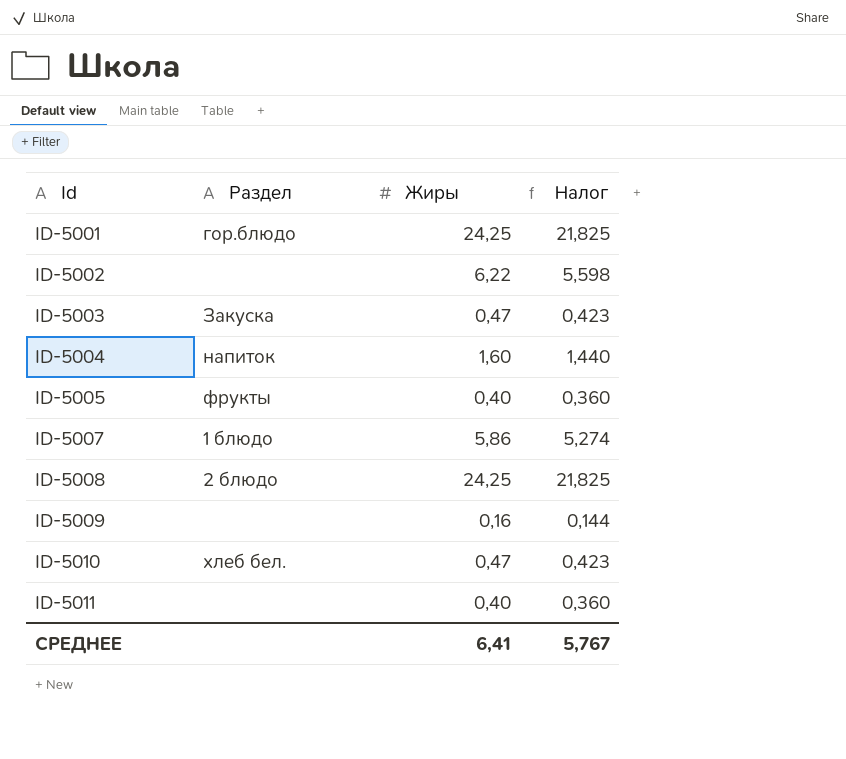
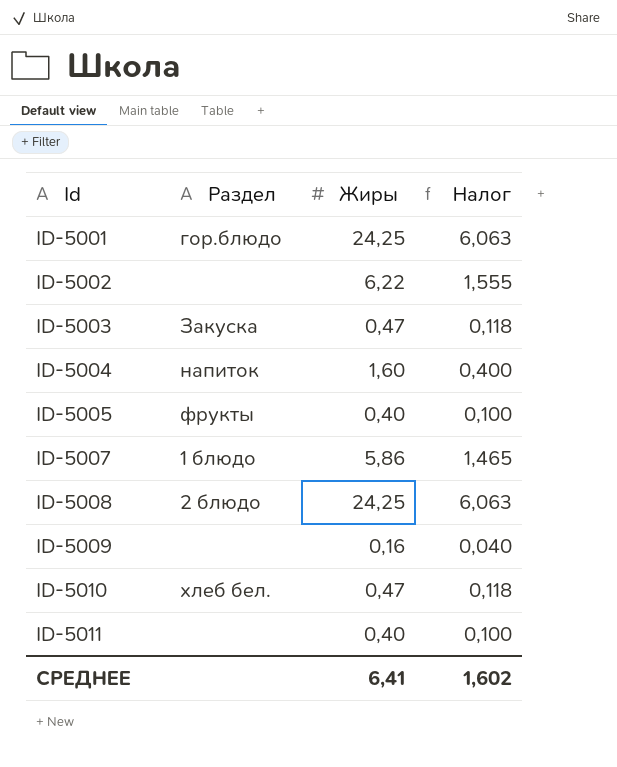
column Налог | formula: [Жиры] * 0,9 -> [Жиры] * 0,25
СРЕДНЕЕ | Налог: 5,767 -> 1,602

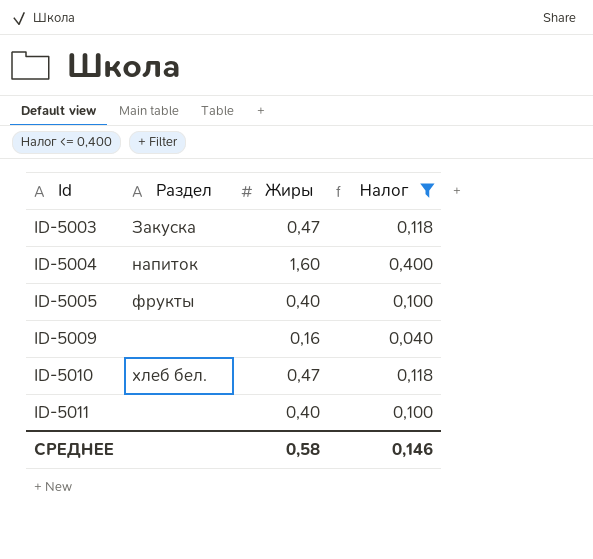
filter: none -> Налог <= 0,400
СРЕДНЕЕ | Жиры: 6,41 -> 0,58
СРЕДНЕЕ | Налог: 1,602 -> 0,146

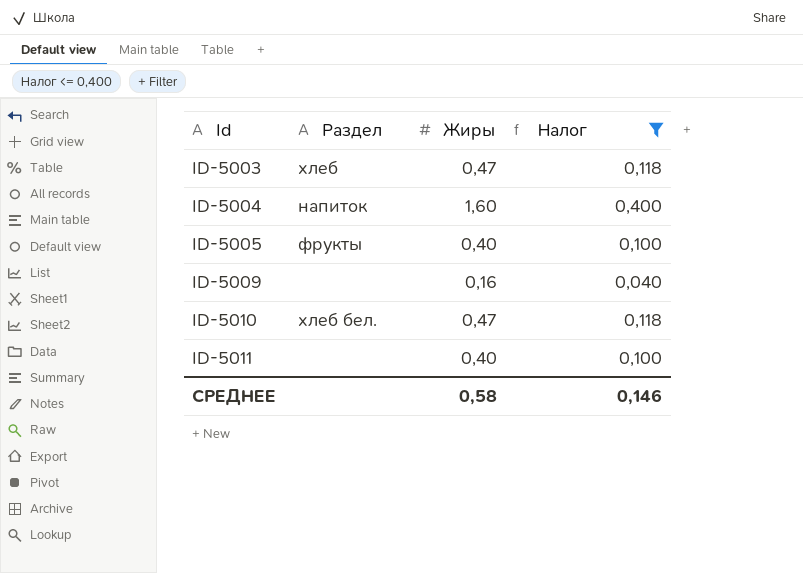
ID-5003 | Раздел: Закуска -> хлеб

